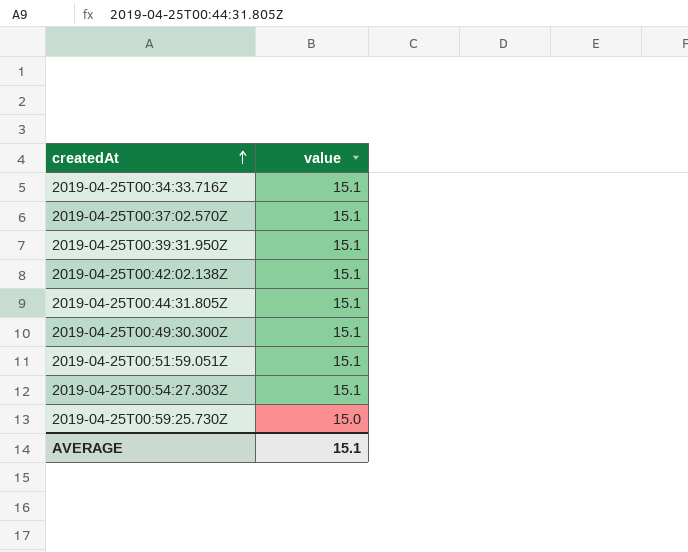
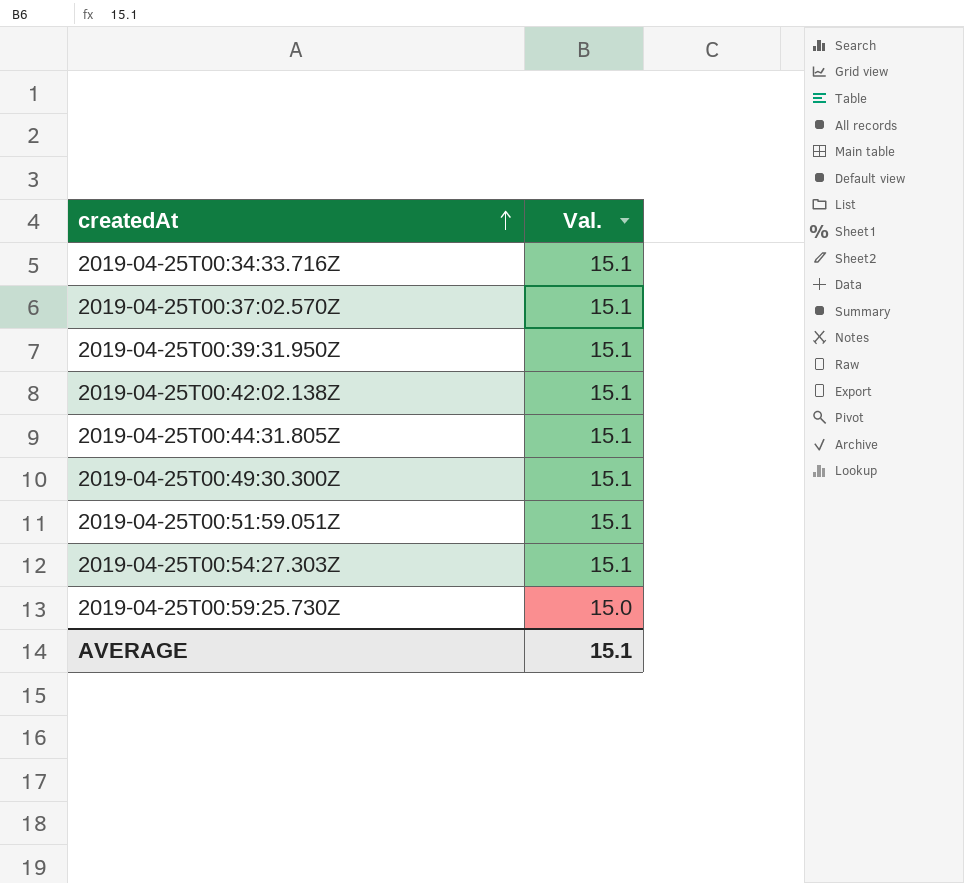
column name: value -> Val.

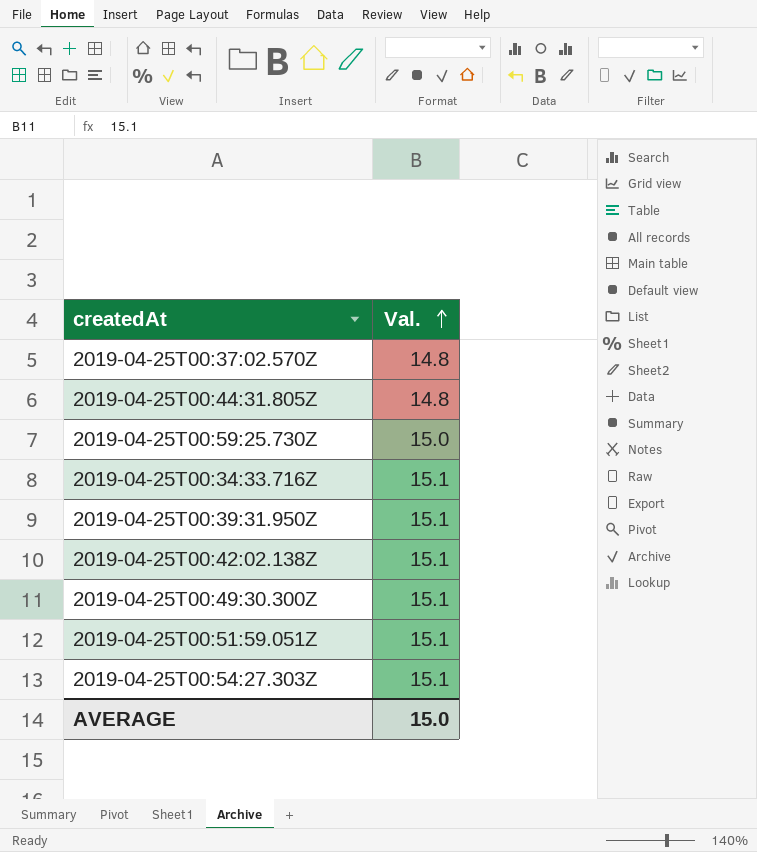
row order: createdAt ascending -> Val. ascending
2019-04-25T00:37:02.570Z | Val.: 15.1 -> 14.8
2019-04-25T00:44:31.805Z | Val.: 15.1 -> 14.8
AVERAGE | Val.: 15.1 -> 15.0

